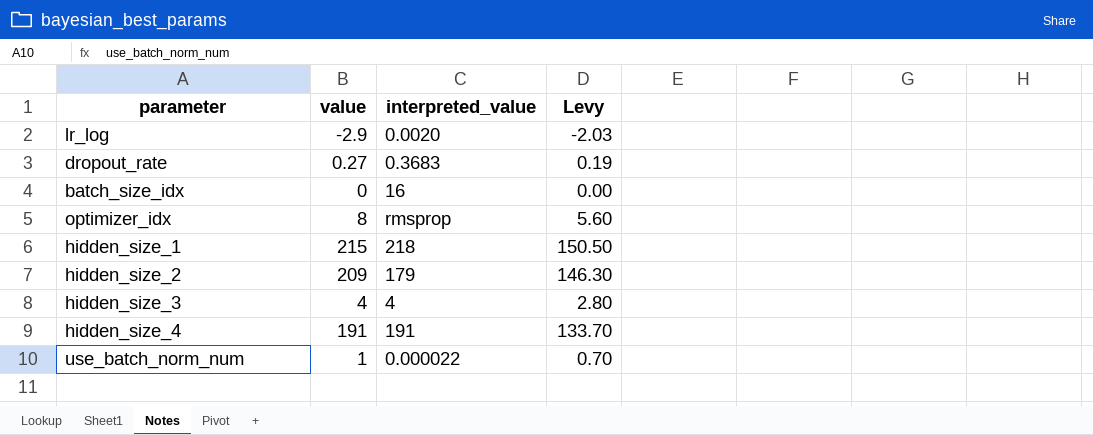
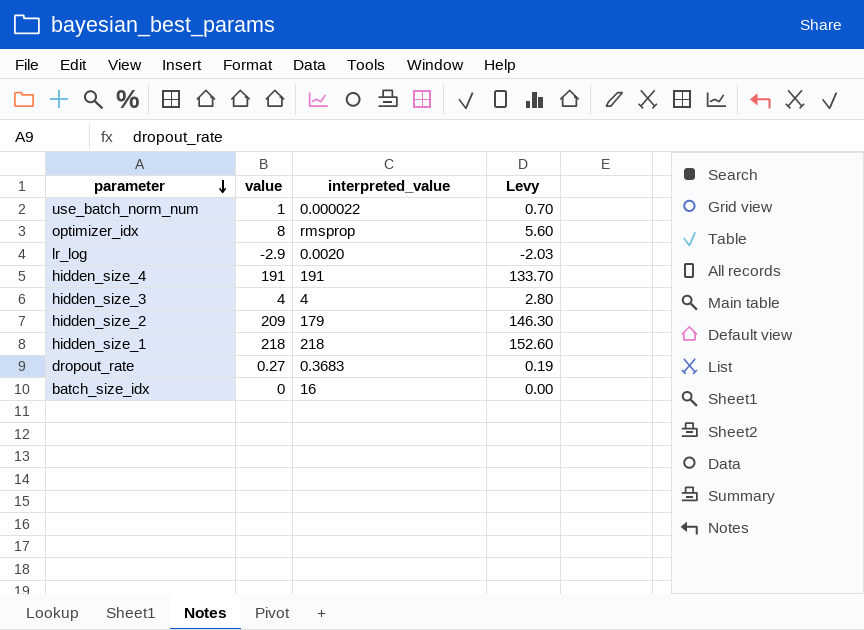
row order: none -> parameter descending
hidden_size_1 | value: 215 -> 218
hidden_size_1 | Levy: 150.50 -> 152.60

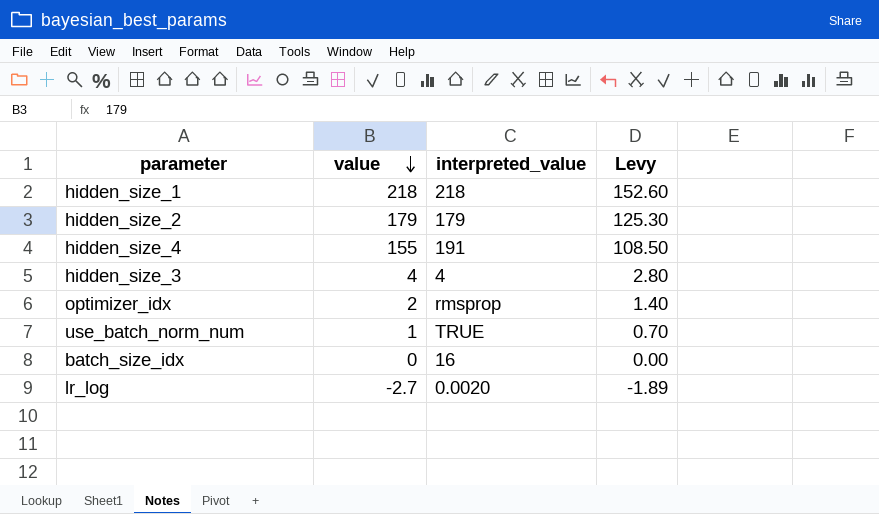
row order: parameter descending -> value descending
row dropout_rate: 0.27 | 0.3683 | 0.19 -> none
hidden_size_2 | value: 209 -> 179
hidden_size_2 | Levy: 146.30 -> 125.30
hidden_size_4 | value: 191 -> 155
hidden_size_4 | Levy: 133.70 -> 108.50
optimizer_idx | value: 8 -> 2
optimizer_idx | Levy: 5.60 -> 1.40
use_batch_norm_num | interpreted_value: 0.000022 -> TRUE
lr_log | value: -2.9 -> -2.7
lr_log | Levy: -2.03 -> -1.89

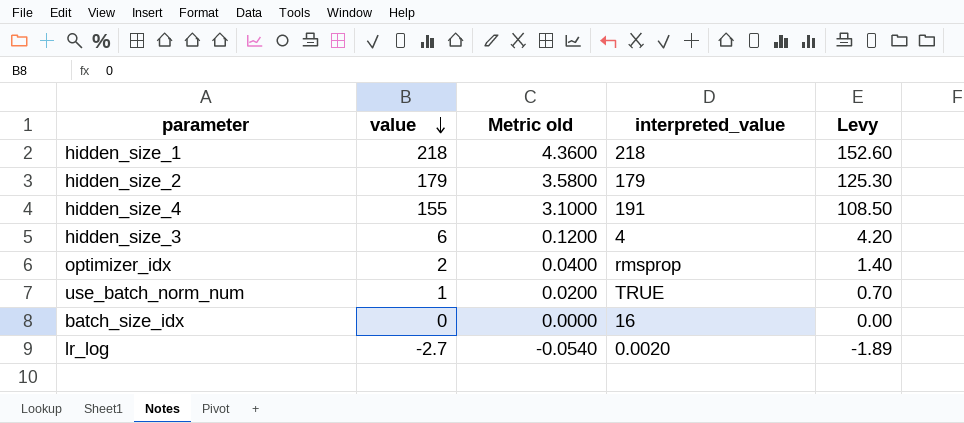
column Metric old | formula: none -> [value] * 0.02
hidden_size_3 | value: 4 -> 6
hidden_size_3 | Levy: 2.80 -> 4.20

